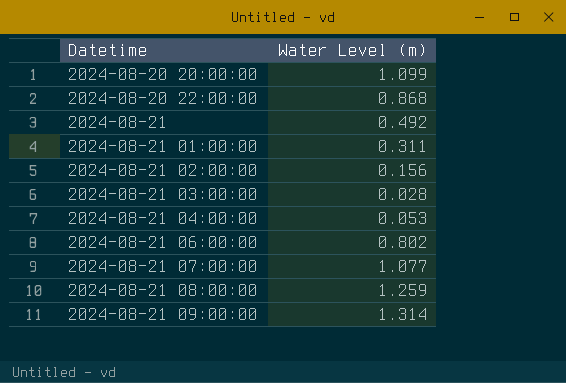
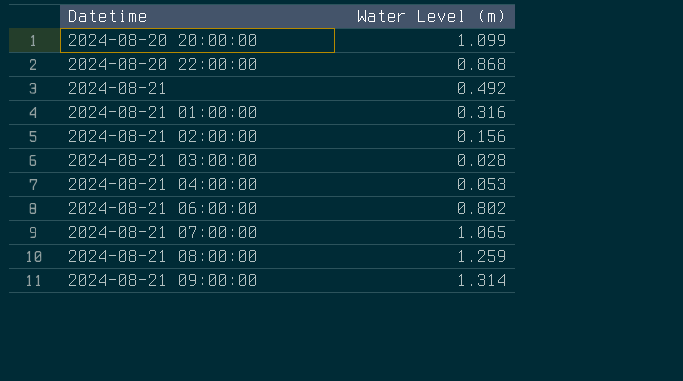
2024-08-21 01:00:00 | Water Level (m): 0.311 -> 0.316
2024-08-21 07:00:00 | Water Level (m): 1.077 -> 1.065

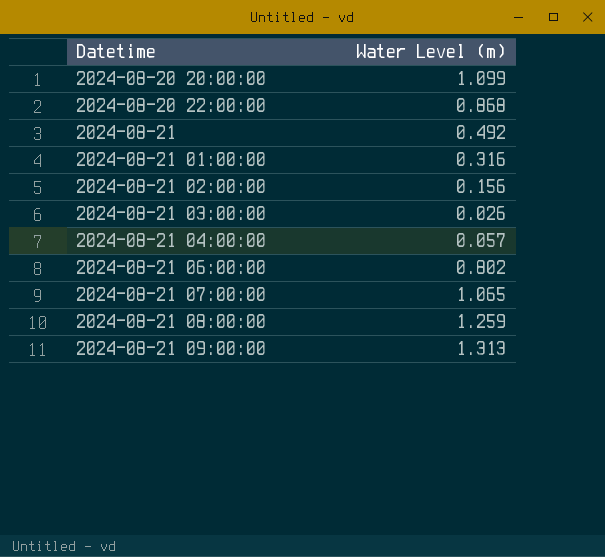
2024-08-21 03:00:00 | Water Level (m): 0.028 -> 0.026
2024-08-21 04:00:00 | Water Level (m): 0.053 -> 0.057
2024-08-21 09:00:00 | Water Level (m): 1.314 -> 1.313

